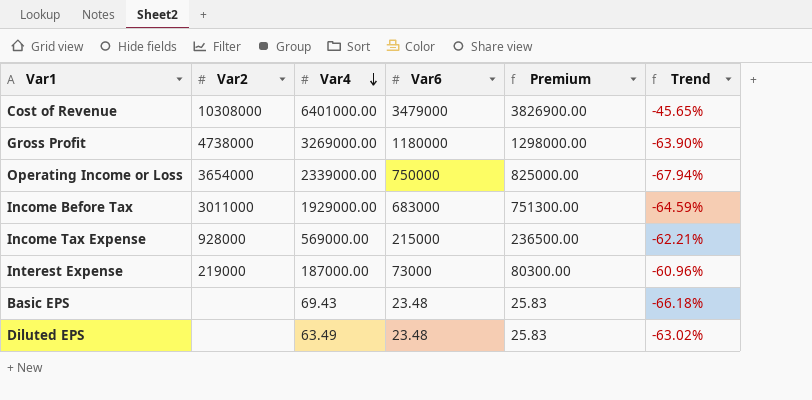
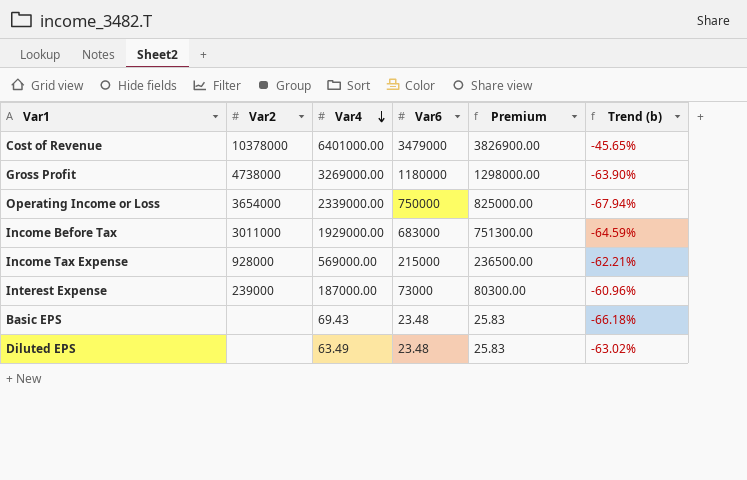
column name: Trend -> Trend (b)
Cost of Revenue | Var2: 10308000 -> 10378000
Interest Expense | Var2: 219000 -> 239000

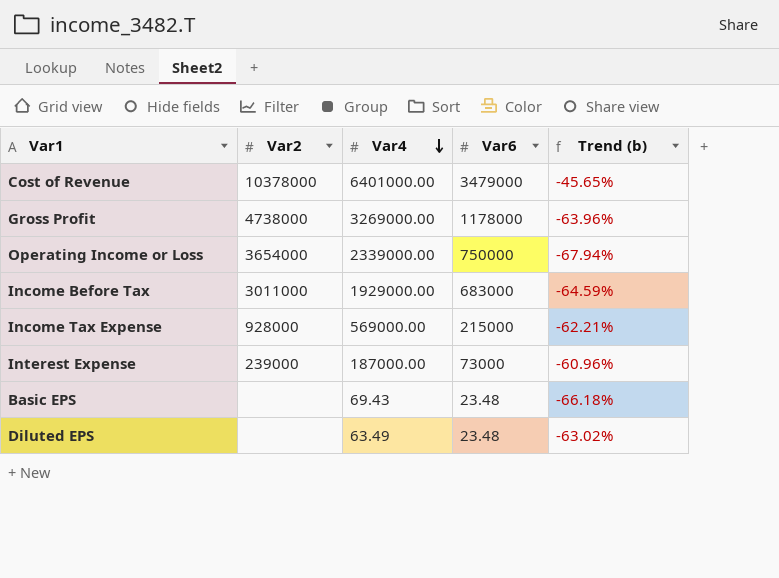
column Premium | formula: [Var6] * 1.1 -> none
Gross Profit | Var6: 1180000 -> 1178000
Gross Profit | Trend (b): -63.90% -> -63.96%

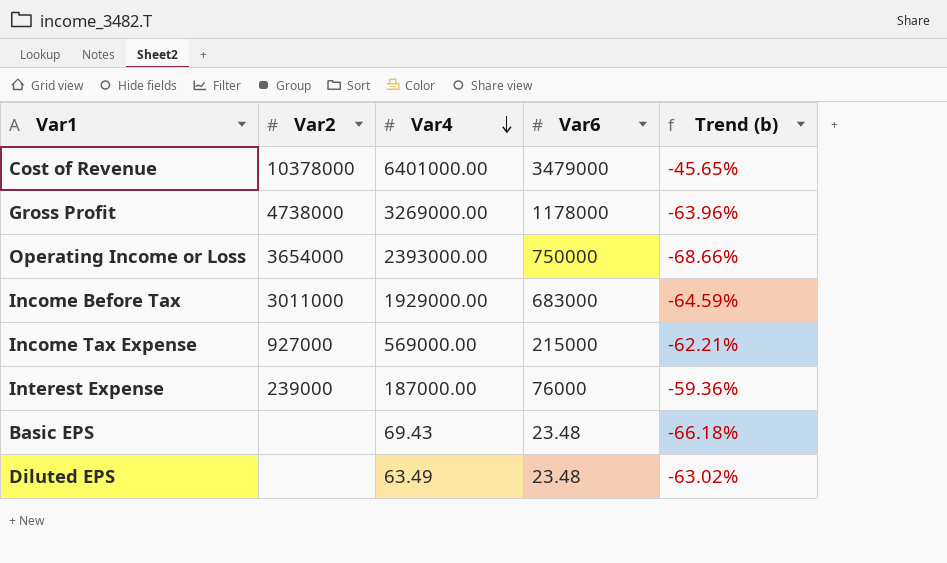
Operating Income or Loss | Var4: 2339000.00 -> 2393000.00
Operating Income or Loss | Trend (b): -67.94% -> -68.66%
Income Tax Expense | Var2: 928000 -> 927000
Interest Expense | Var6: 73000 -> 76000
Interest Expense | Trend (b): -60.96% -> -59.36%

